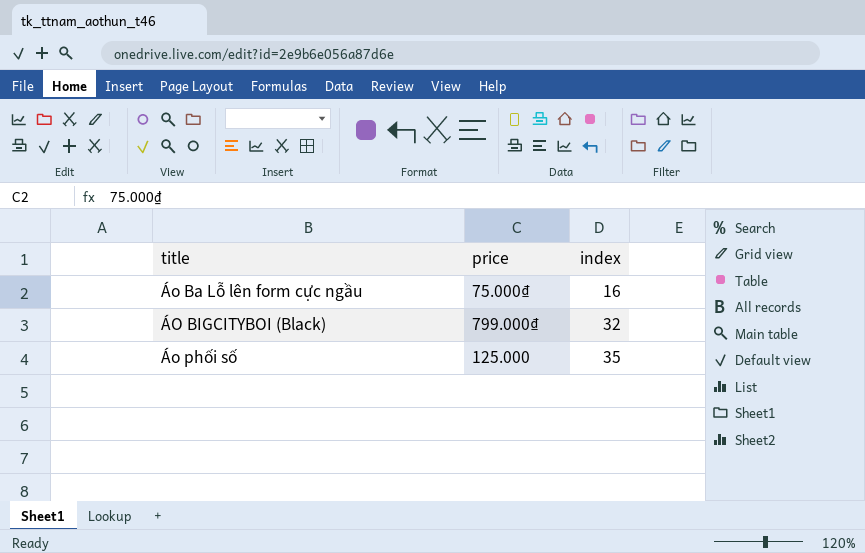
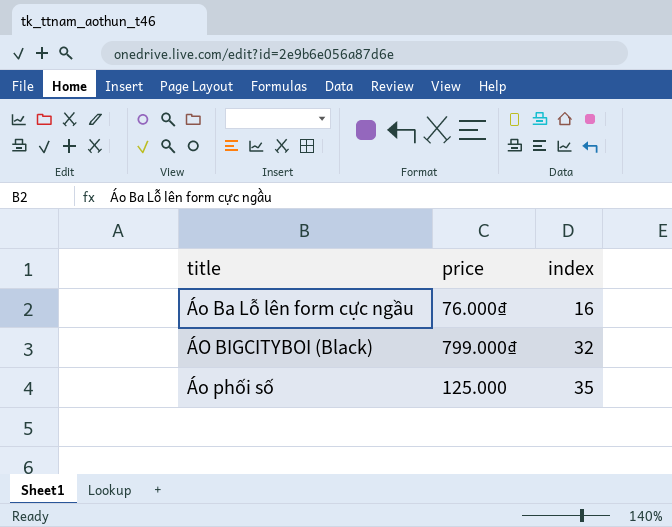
Áo Ba Lỗ lên form cực ngầu | price: 75.000₫ -> 76.000₫

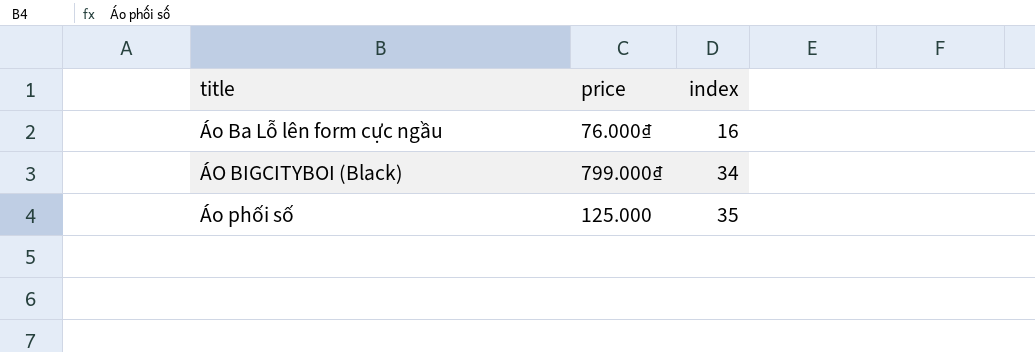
ÁO BIGCITYBOI (Black) | index: 32 -> 34

